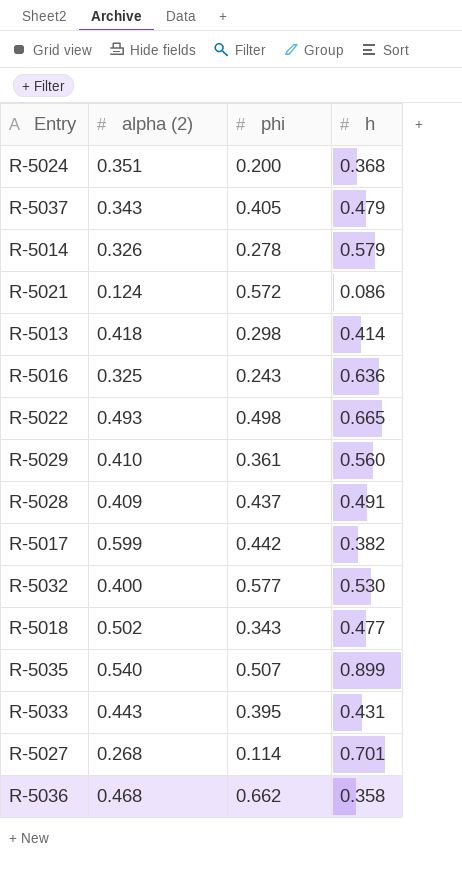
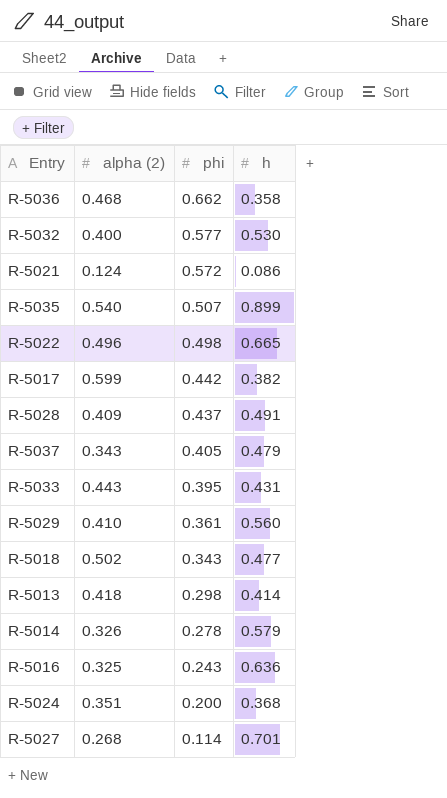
row order: none -> phi descending
R-5022 | alpha (2): 0.493 -> 0.496

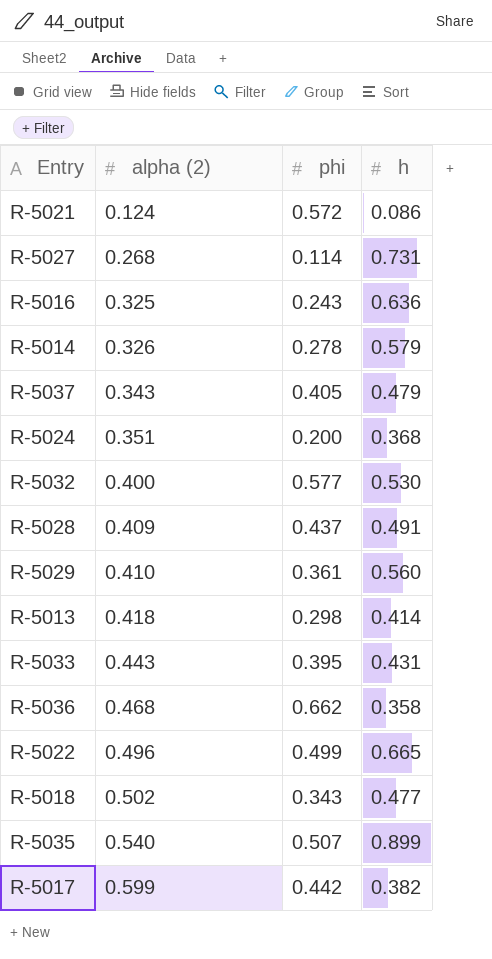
row order: phi descending -> alpha (2) ascending
R-5027 | h: 0.701 -> 0.731
R-5022 | phi: 0.498 -> 0.499

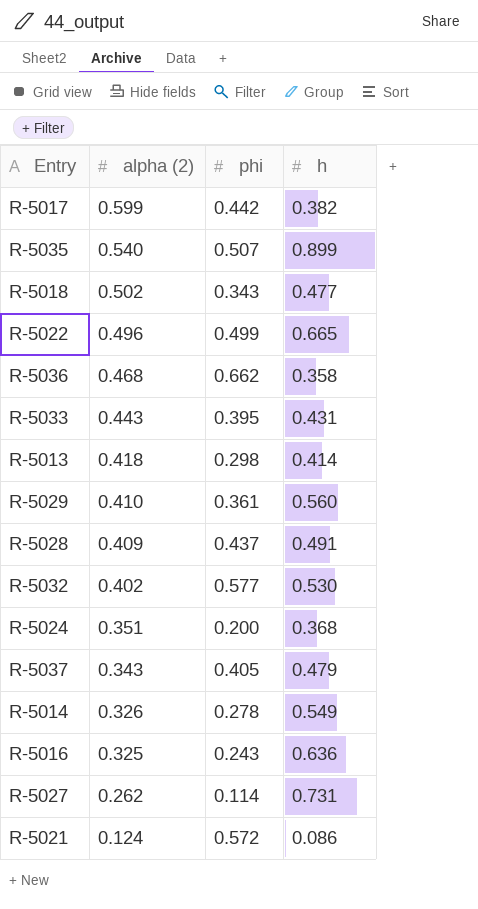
row order: alpha (2) ascending -> alpha (2) descending
R-5032 | alpha (2): 0.400 -> 0.402
R-5014 | h: 0.579 -> 0.549
R-5027 | alpha (2): 0.268 -> 0.262

